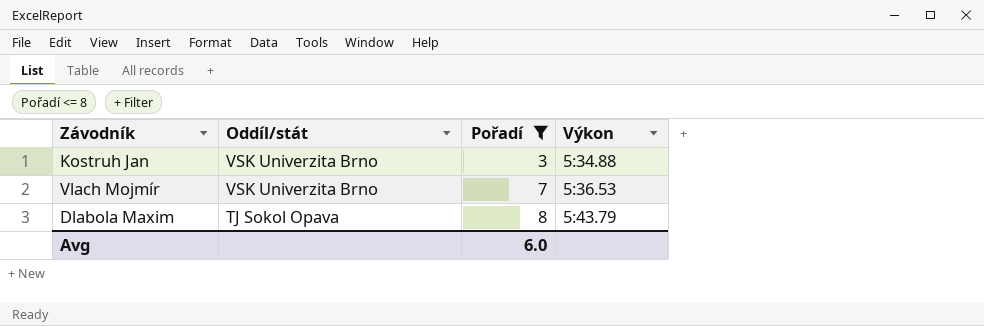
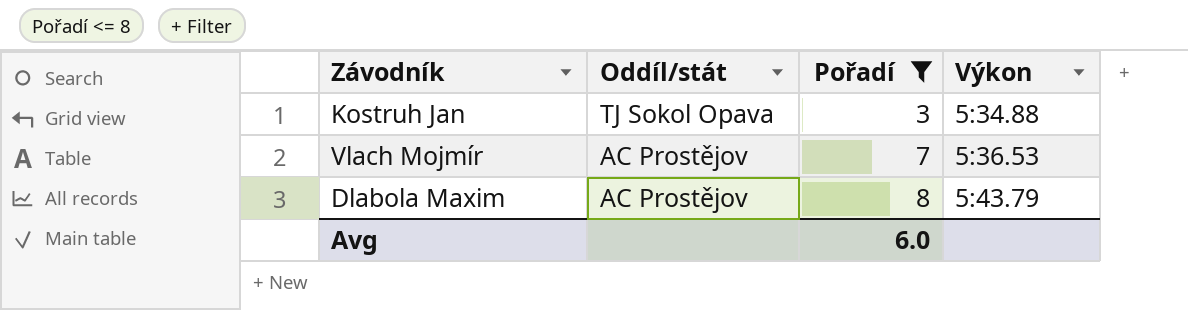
Kostruh Jan | Oddíl/stát: VSK Univerzita Brno -> TJ Sokol Opava
Vlach Mojmír | Oddíl/stát: VSK Univerzita Brno -> AC Prostějov
Dlabola Maxim | Oddíl/stát: TJ Sokol Opava -> AC Prostějov

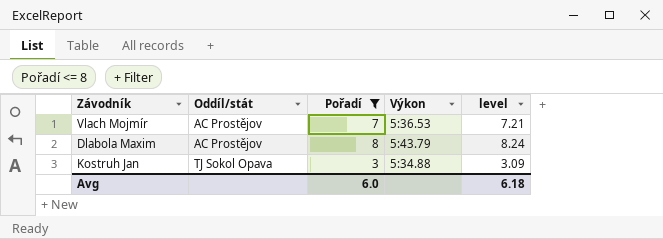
row order: Oddíl/stát descending -> Oddíl/stát ascending
column level | formula: none -> [Pořadí] * 1.03

